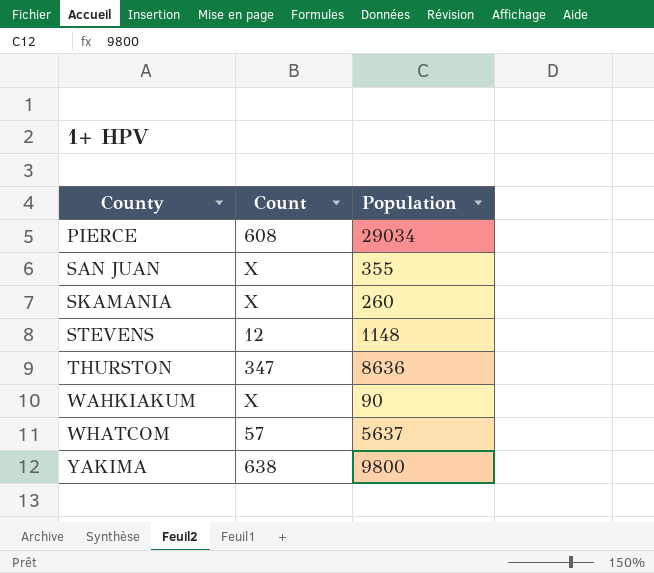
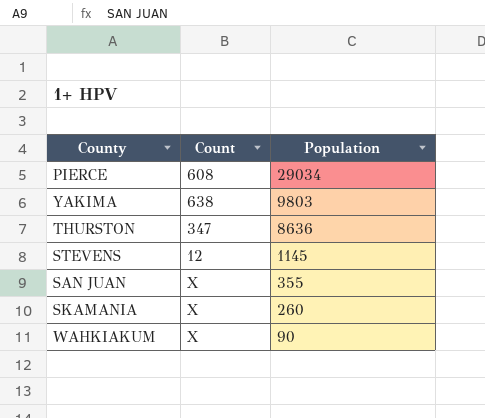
row order: County ascending -> Population descending
row WHATCOM: 57 | 5637 -> none
YAKIMA | Population: 9800 -> 9803
STEVENS | Population: 1148 -> 1145

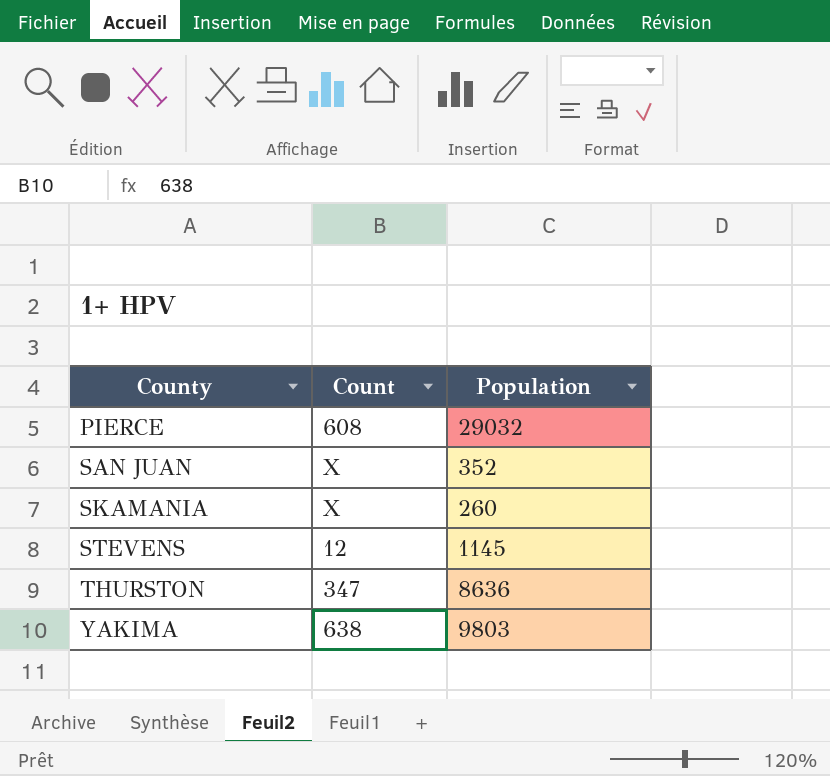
row order: Population descending -> County ascending
row WAHKIAKUM: X | 90 -> none
PIERCE | Population: 29034 -> 29032
SAN JUAN | Population: 355 -> 352

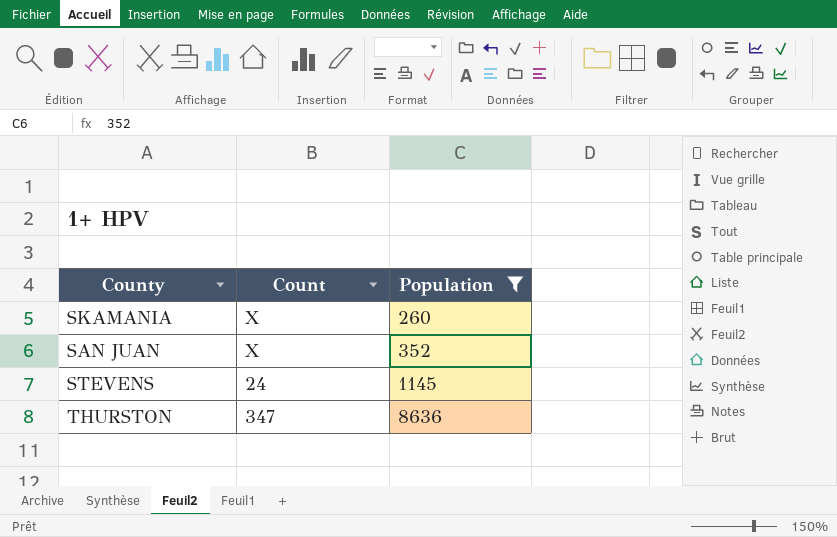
filter: none -> Population <= 8636
row order: County ascending -> Population ascending
STEVENS | Count: 12 -> 24

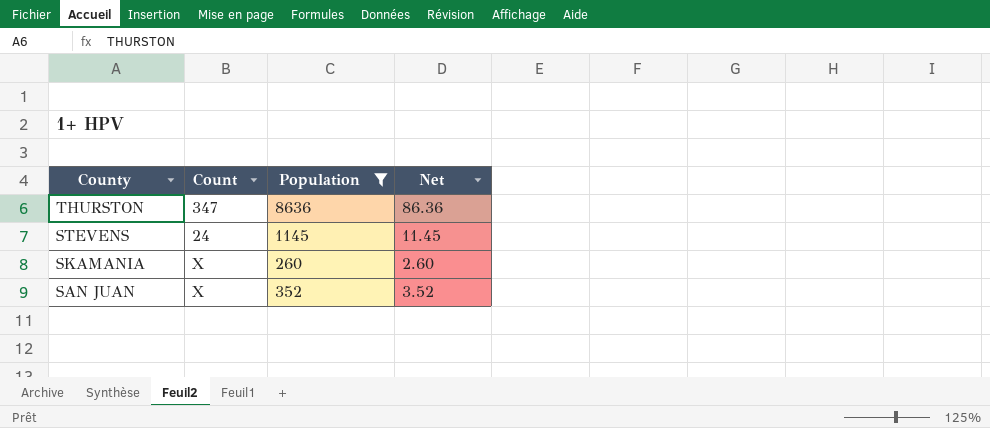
row order: Population ascending -> County descending
column Net | formula: none -> [Population] * 0.01

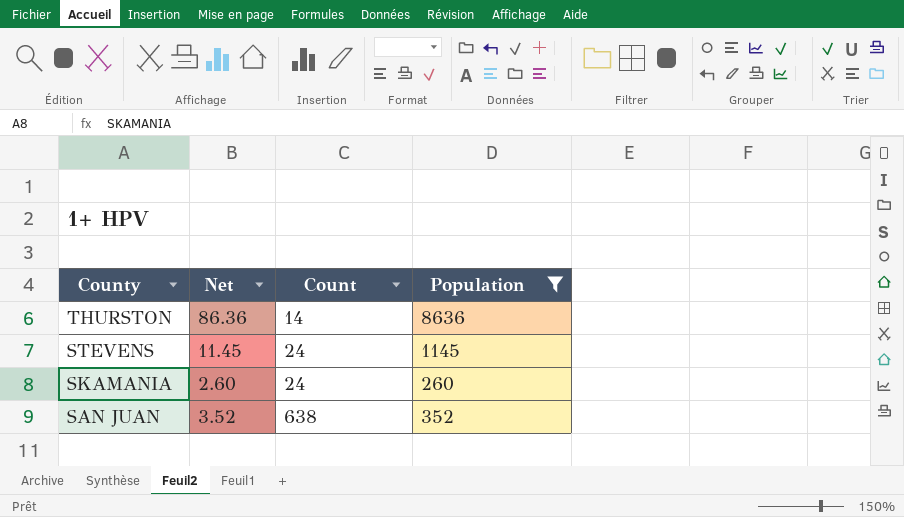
column Net | position: 4 -> 2
THURSTON | Count: 347 -> 14
SKAMANIA | Count: X -> 24
SAN JUAN | Count: X -> 638

